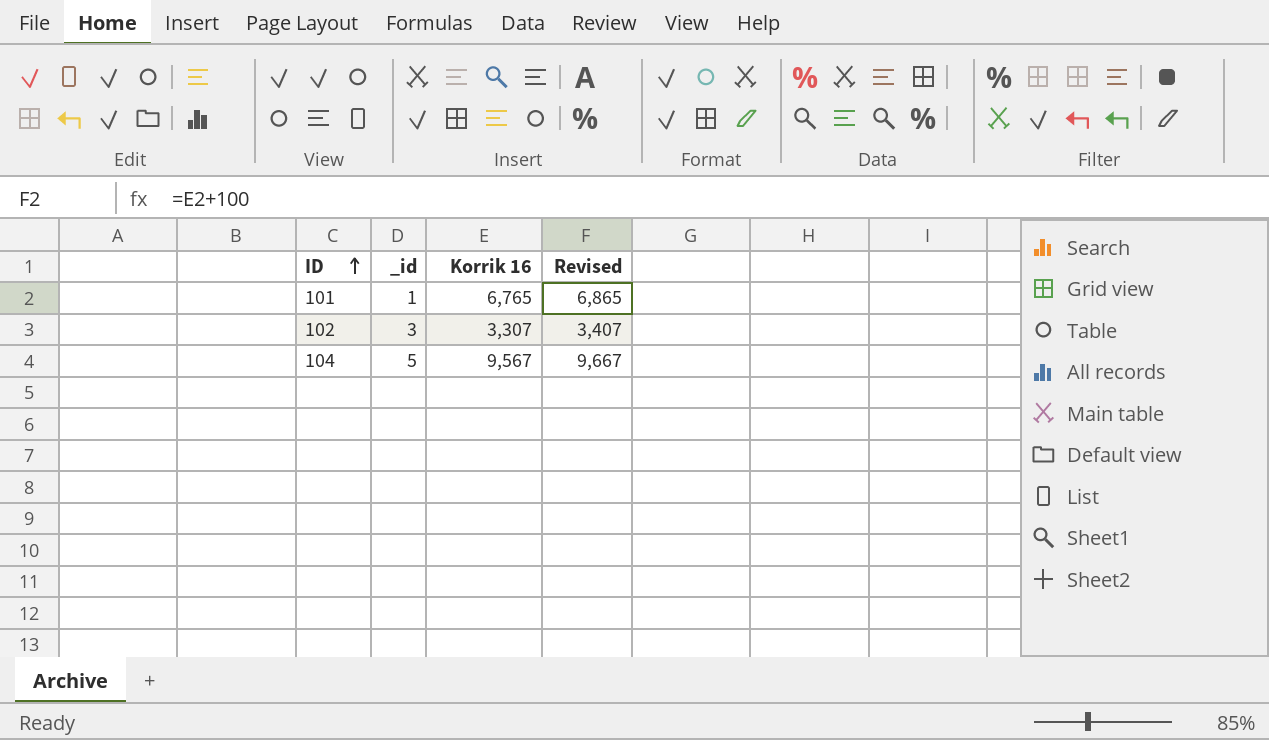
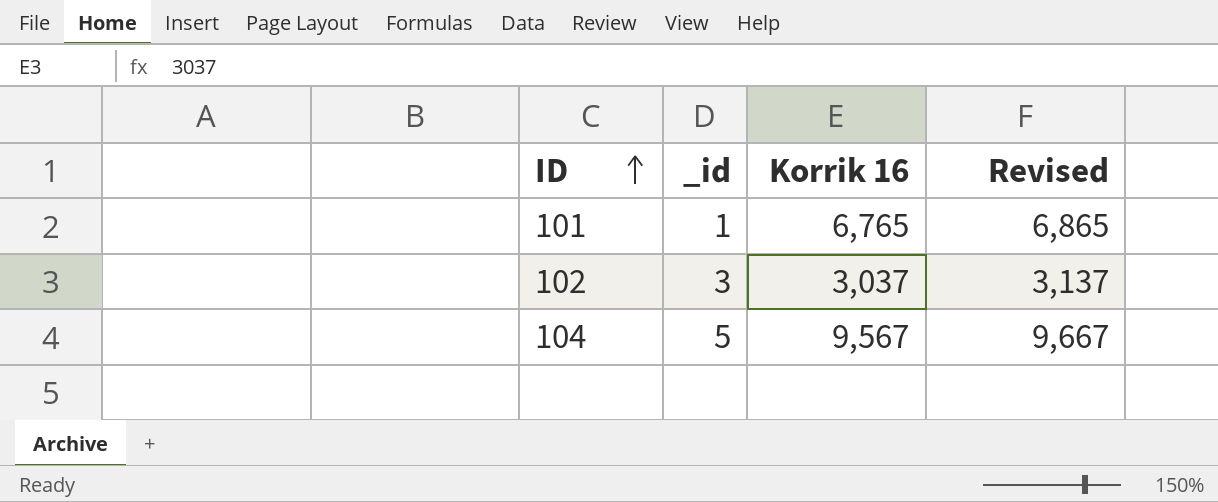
102 | Korrik 16: 3,307 -> 3,037
102 | Revised: 3,407 -> 3,137

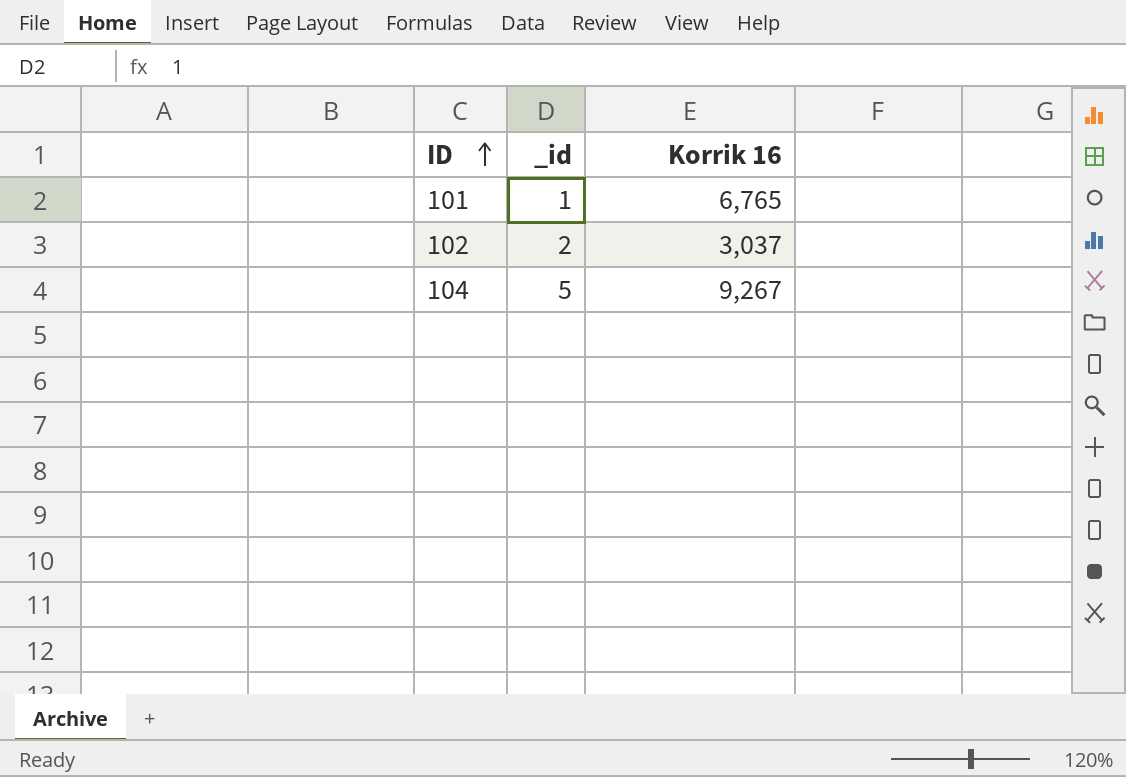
column Revised | formula: [Korrik 16] + 100 -> none
102 | _id: 3 -> 2
104 | Korrik 16: 9,567 -> 9,267

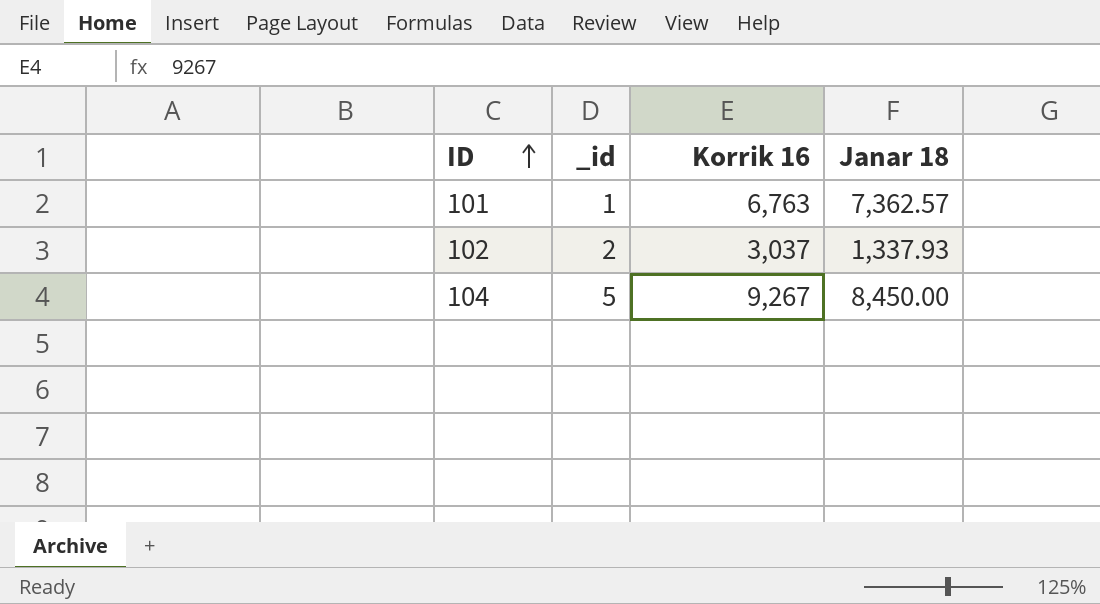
column Janar 18 | position: none -> 4
101 | Korrik 16: 6,765 -> 6,763

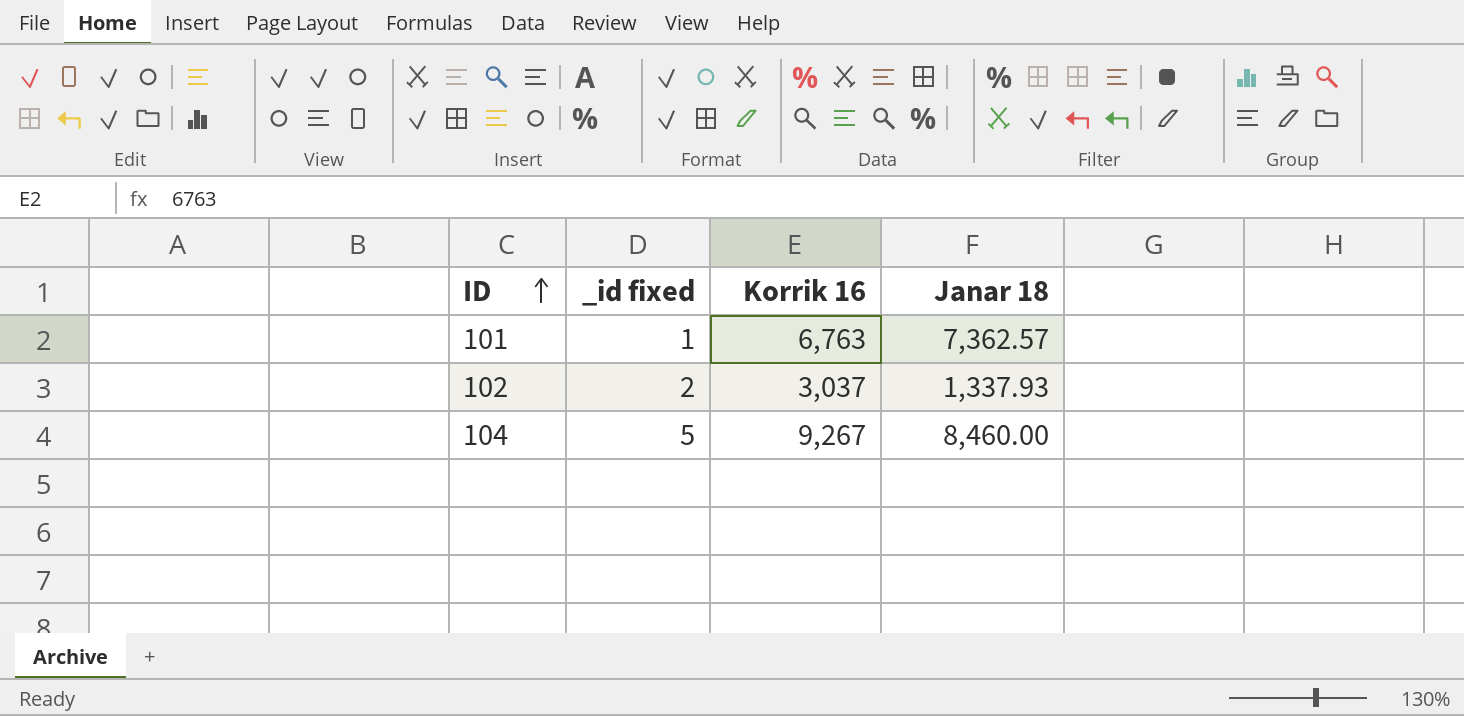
column name: _id -> _id fixed
104 | Janar 18: 8,450.00 -> 8,460.00

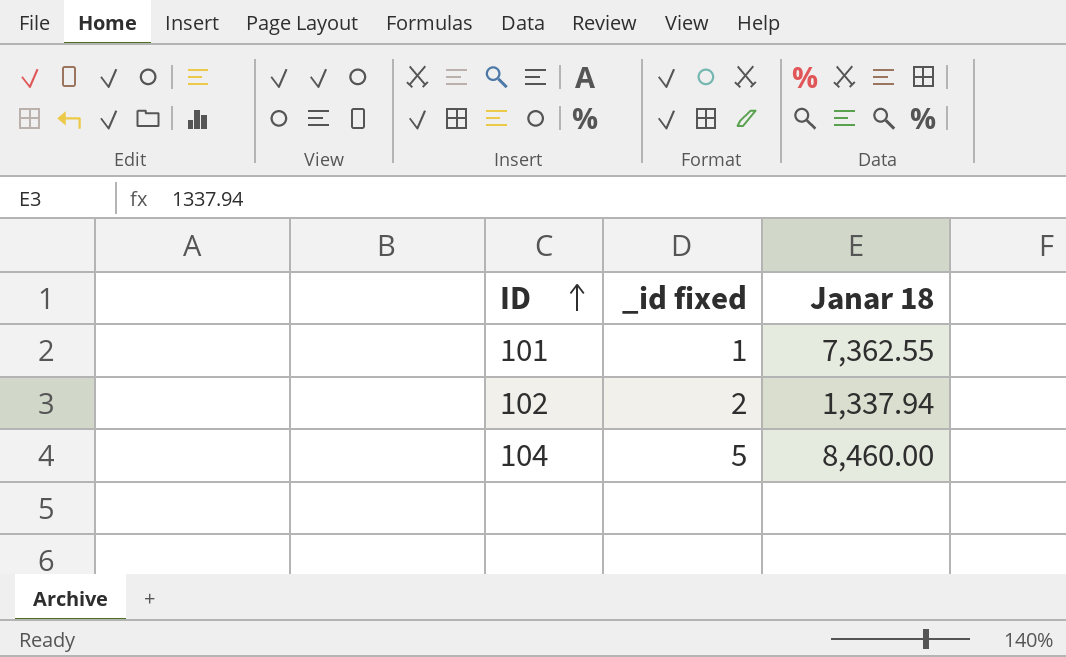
column Korrik 16 | position: 3 -> none
101 | Janar 18: 7,362.57 -> 7,362.55
102 | Janar 18: 1,337.93 -> 1,337.94

